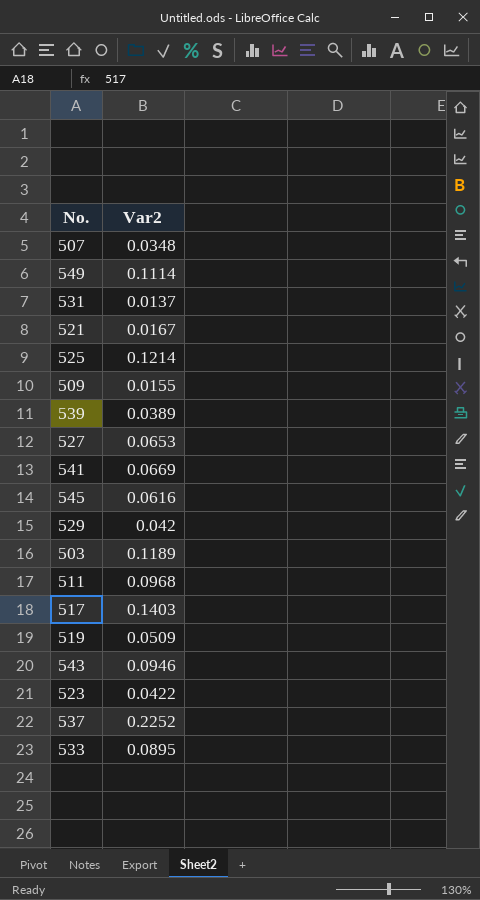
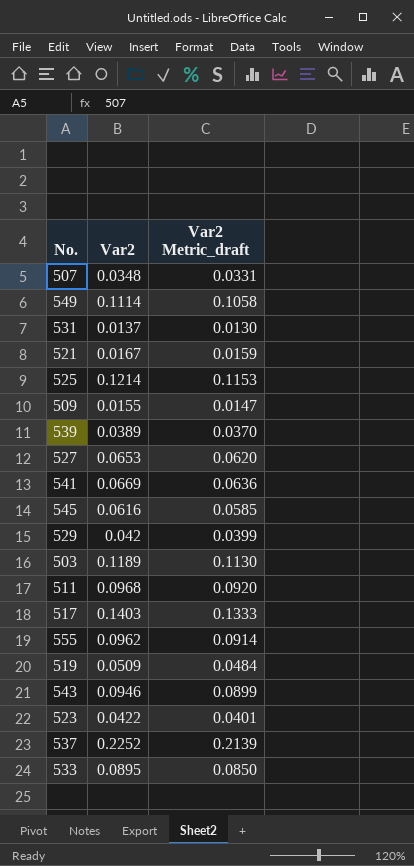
column Var2 Metric_draft | formula: none -> [Var2] * 0.95
row 555: none -> 0.0962 | 0.0914

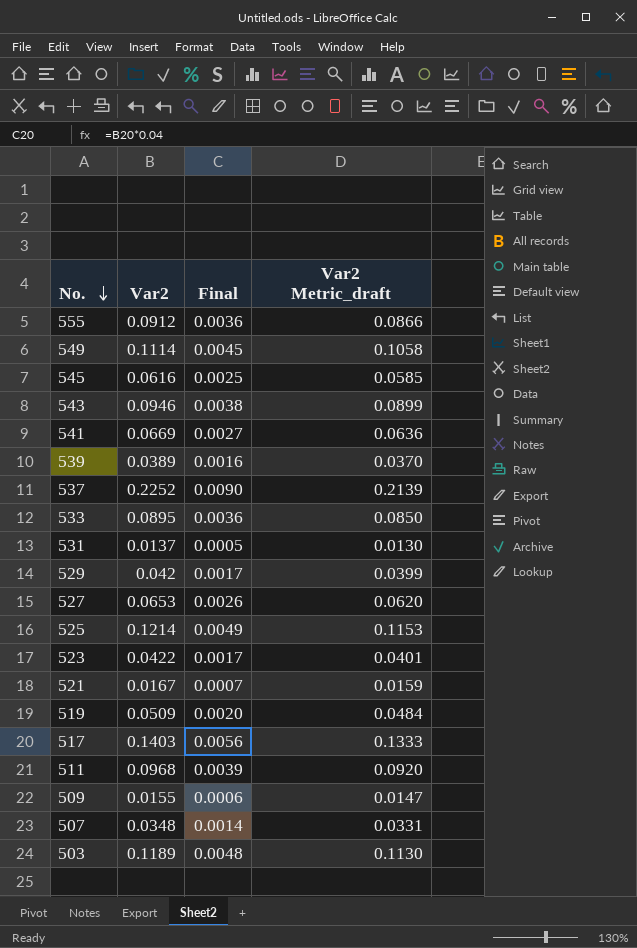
row order: none -> No. descending
column Final | formula: none -> [Var2] * 0.04
555 | Var2: 0.0962 -> 0.0912
555 | Var2 Metric_draft: 0.0914 -> 0.0866

